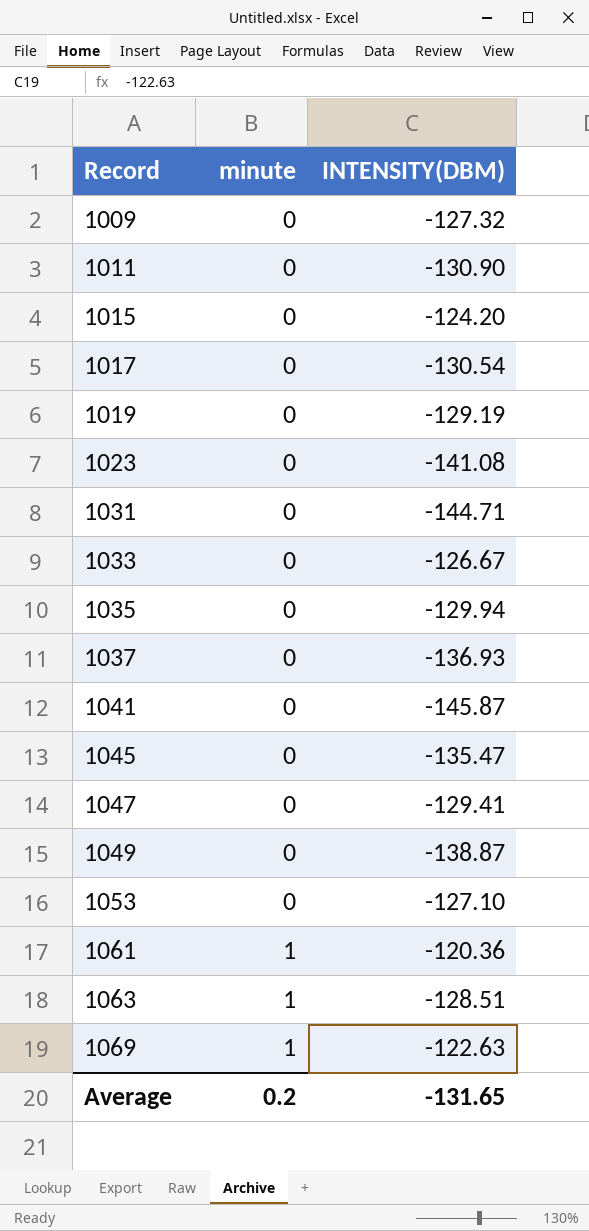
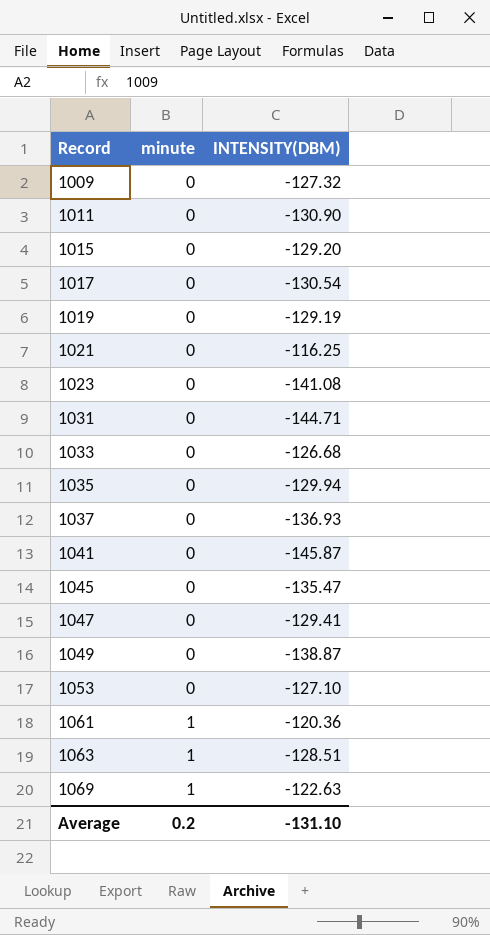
1015 | INTENSITY(DBM): -124.20 -> -129.20
row 1021: none -> 0 | -116.25
1033 | INTENSITY(DBM): -126.67 -> -126.68
Average | INTENSITY(DBM): -131.65 -> -131.10

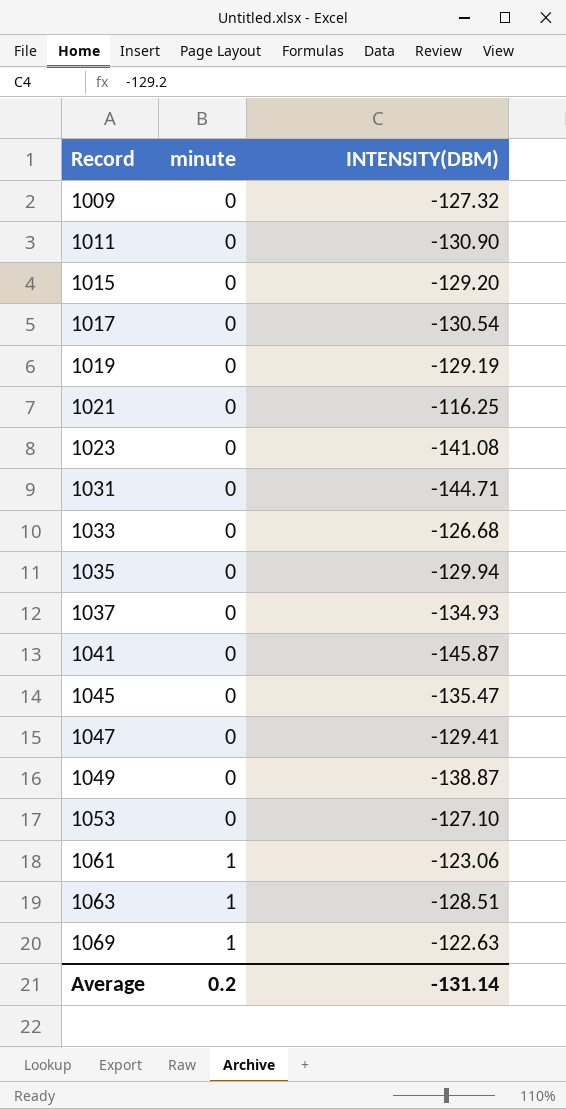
1037 | INTENSITY(DBM): -136.93 -> -134.93
1061 | INTENSITY(DBM): -120.36 -> -123.06
Average | INTENSITY(DBM): -131.10 -> -131.14

